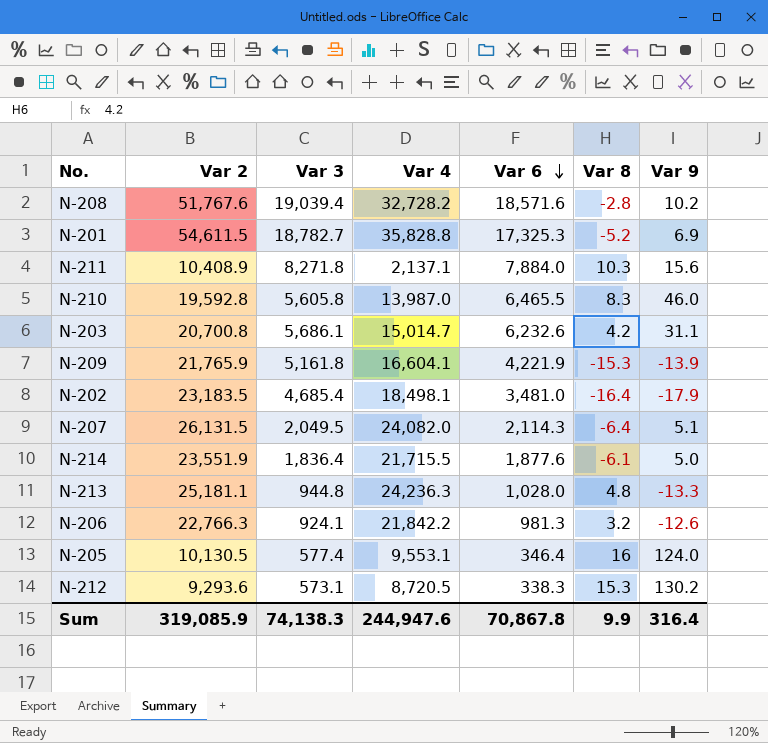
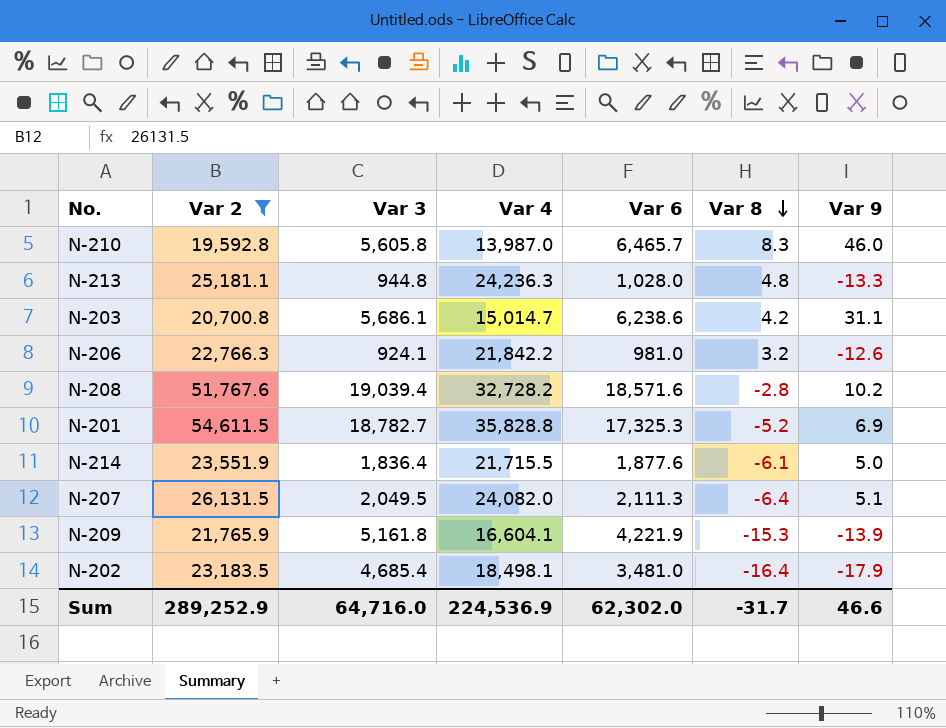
filter: none -> Var 2 >= 19,592.8
row order: Var 6 descending -> Var 8 descending
N-210 | Var 6: 6,465.5 -> 6,465.7
N-203 | Var 6: 6,232.6 -> 6,238.6
N-206 | Var 6: 981.3 -> 981.0
N-207 | Var 6: 2,114.3 -> 2,111.3
Sum | Var 2: 319,085.9 -> 289,252.9
Sum | Var 3: 74,138.3 -> 64,716.0
Sum | Var 4: 244,947.6 -> 224,536.9
Sum | Var 6: 70,867.8 -> 62,302.0
Sum | Var 8: 9.9 -> -31.7
Sum | Var 9: 316.4 -> 46.6

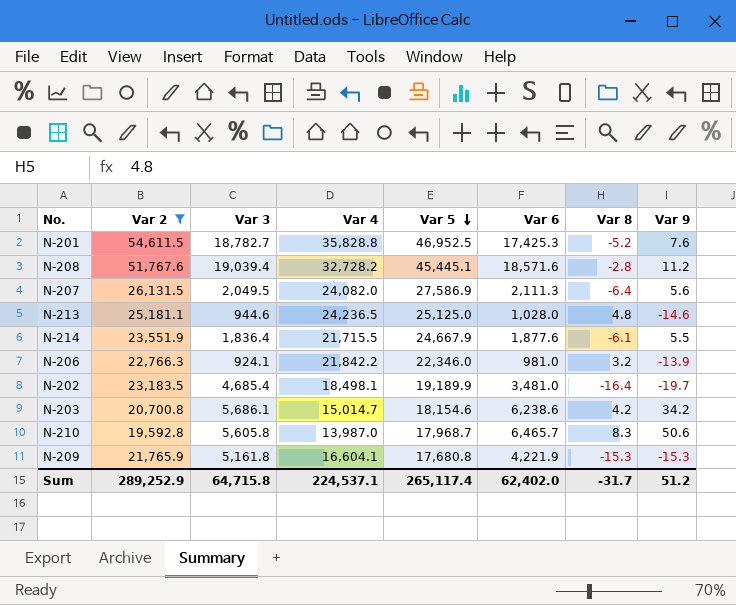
row order: Var 8 descending -> Var 5 descending
column Var 5 | position: none -> 5
N-201 | Var 6: 17,325.3 -> 17,425.3
N-201 | Var 9: 6.9 -> 7.6
N-208 | Var 9: 10.2 -> 11.2
N-207 | Var 9: 5.1 -> 5.6
N-213 | Var 3: 944.8 -> 944.6
N-213 | Var 4: 24,236.3 -> 24,236.5
N-213 | Var 9: -13.3 -> -14.6
N-214 | Var 9: 5.0 -> 5.5
N-206 | Var 9: -12.6 -> -13.9
N-202 | Var 9: -17.9 -> -19.7
N-203 | Var 9: 31.1 -> 34.2
N-210 | Var 9: 46.0 -> 50.6
N-209 | Var 9: -13.9 -> -15.3
Sum | Var 3: 64,716.0 -> 64,715.8
Sum | Var 4: 224,536.9 -> 224,537.1
Sum | Var 6: 62,302.0 -> 62,402.0
Sum | Var 9: 46.6 -> 51.2

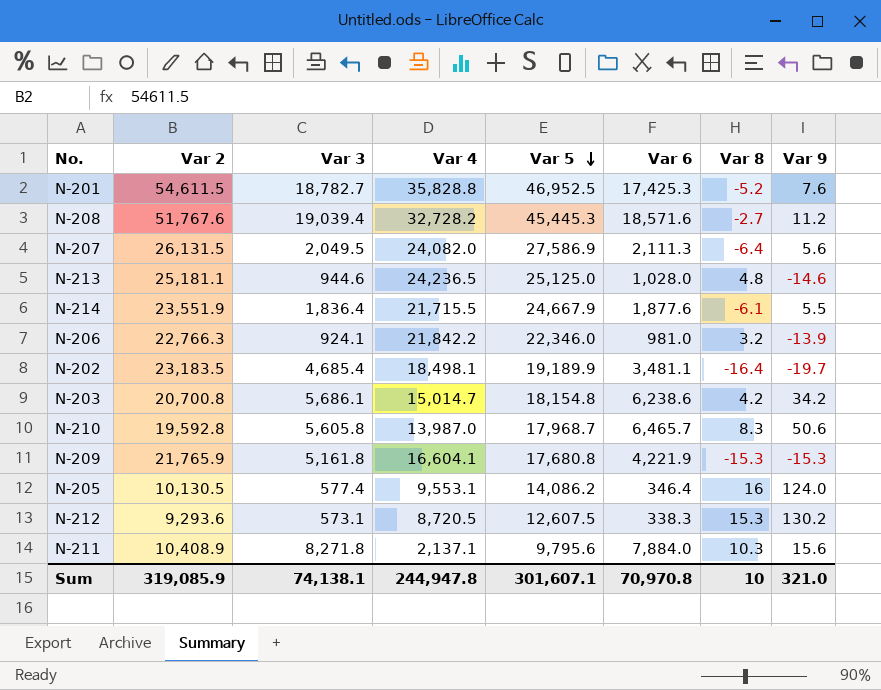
filter: Var 2 >= 19,592.8 -> none
N-208 | Var 5: 45,445.1 -> 45,445.3
N-208 | Var 8: -2.8 -> -2.7
N-202 | Var 6: 3,481.0 -> 3,481.1
N-203 | Var 5: 18,154.6 -> 18,154.8
Sum | Var 2: 289,252.9 -> 319,085.9
Sum | Var 3: 64,715.8 -> 74,138.1
Sum | Var 4: 224,537.1 -> 244,947.8
Sum | Var 5: 265,117.4 -> 301,607.1
Sum | Var 6: 62,402.0 -> 70,970.8
Sum | Var 8: -31.7 -> 10
Sum | Var 9: 51.2 -> 321.0

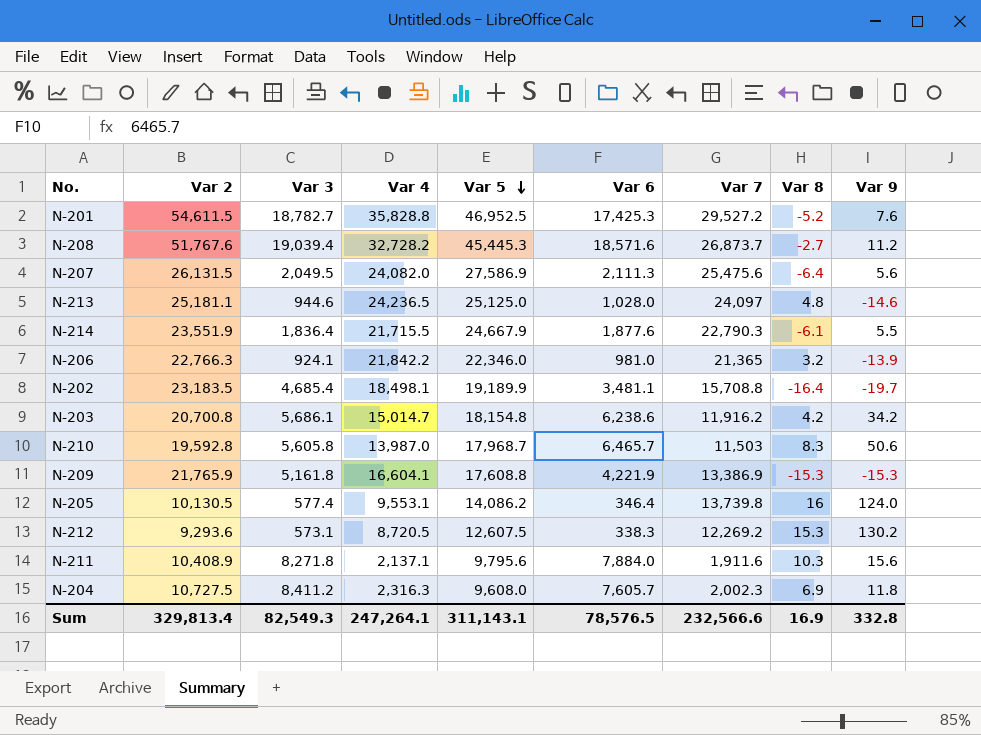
column Var 7 | formula: none -> [Var 5] - [Var 6]
N-209 | Var 5: 17,680.8 -> 17,608.8
row N-204: none -> 10,727.5 | 8,411.2 | 2,316.3 | 9,608.0 | 7,605.7 | 2,002.3 | 6.9 | 11.8
Sum | Var 2: 319,085.9 -> 329,813.4
Sum | Var 3: 74,138.1 -> 82,549.3
Sum | Var 4: 244,947.8 -> 247,264.1
Sum | Var 5: 301,607.1 -> 311,143.1
Sum | Var 6: 70,970.8 -> 78,576.5
Sum | Var 8: 10 -> 16.9
Sum | Var 9: 321.0 -> 332.8

